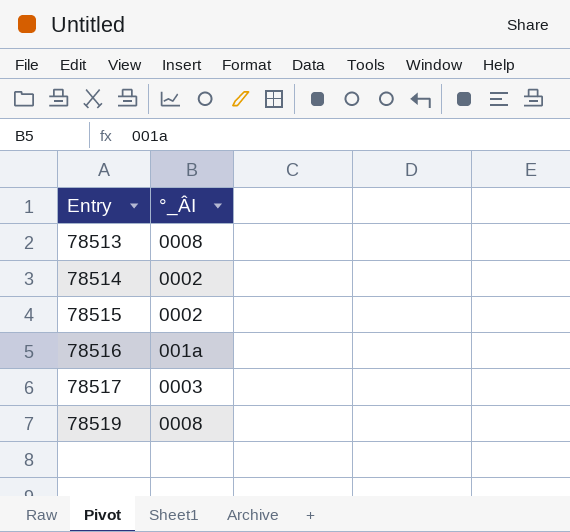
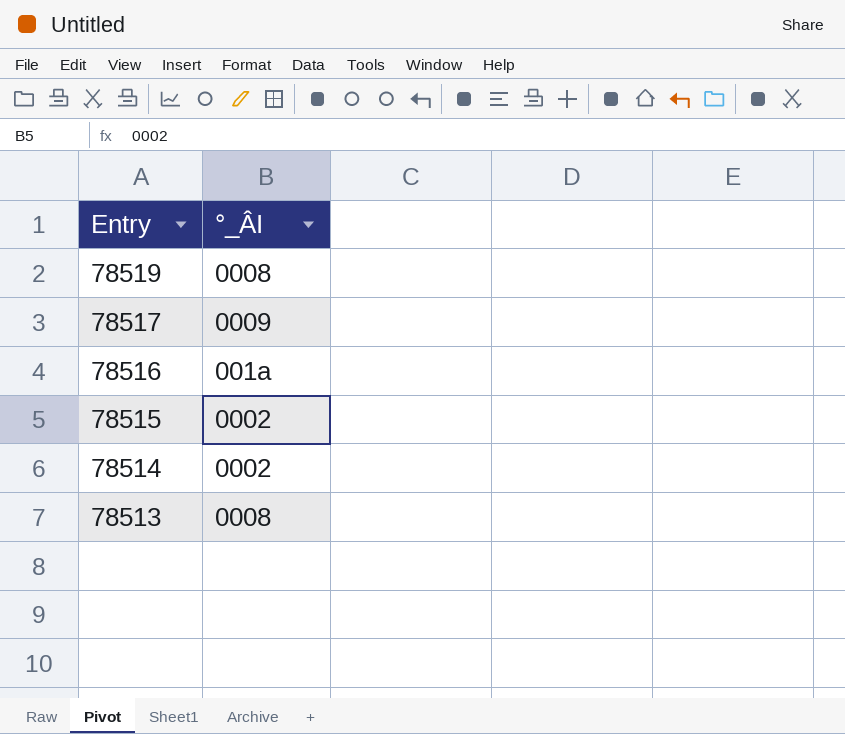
row order: Entry ascending -> Entry descending
78517 | °_ÂI: 0003 -> 0009

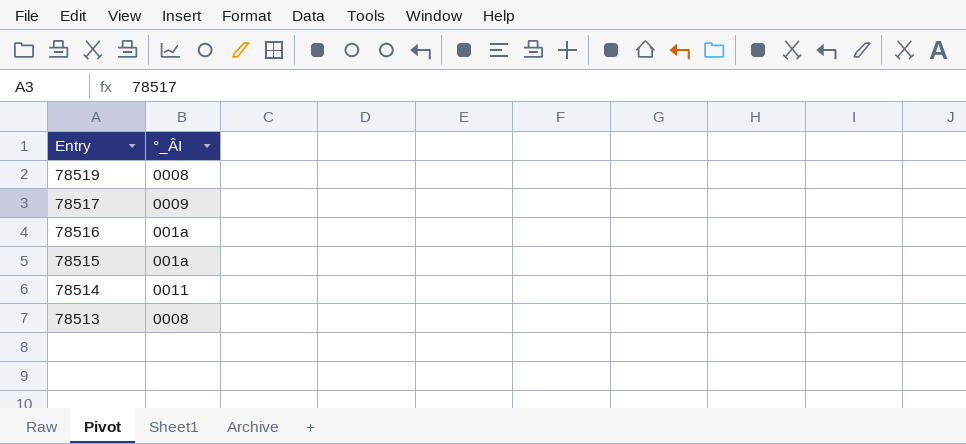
78515 | °_ÂI: 0002 -> 001a
78514 | °_ÂI: 0002 -> 0011

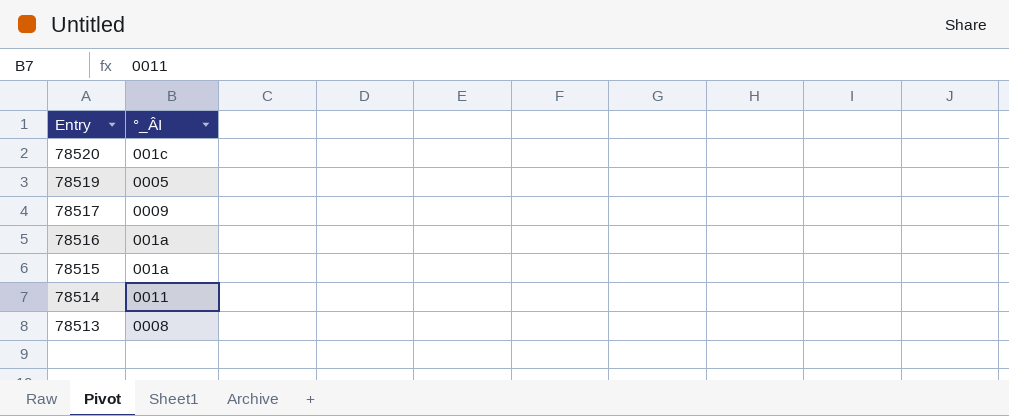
row 78520: none -> 001c
78519 | °_ÂI: 0008 -> 0005

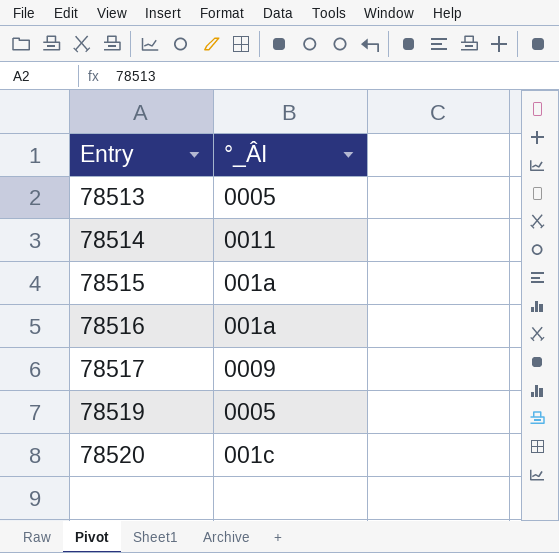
row order: Entry descending -> Entry ascending
78513 | °_ÂI: 0008 -> 0005

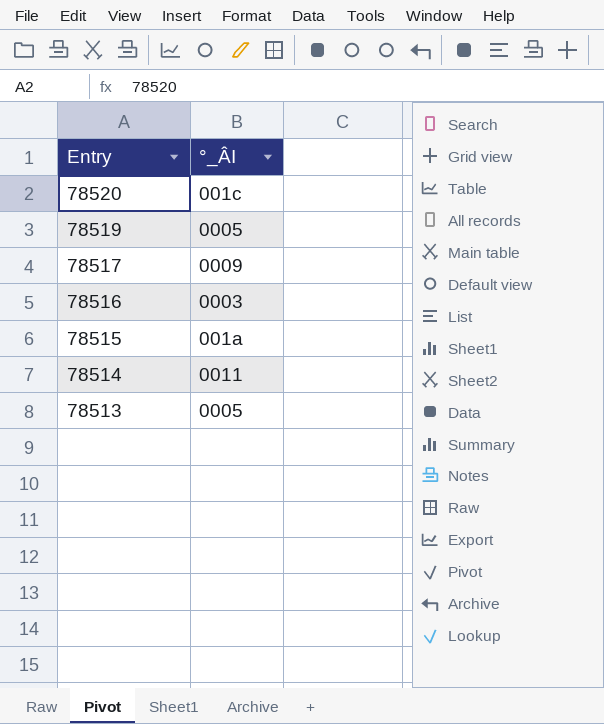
row order: Entry ascending -> Entry descending
78516 | °_ÂI: 001a -> 0003

